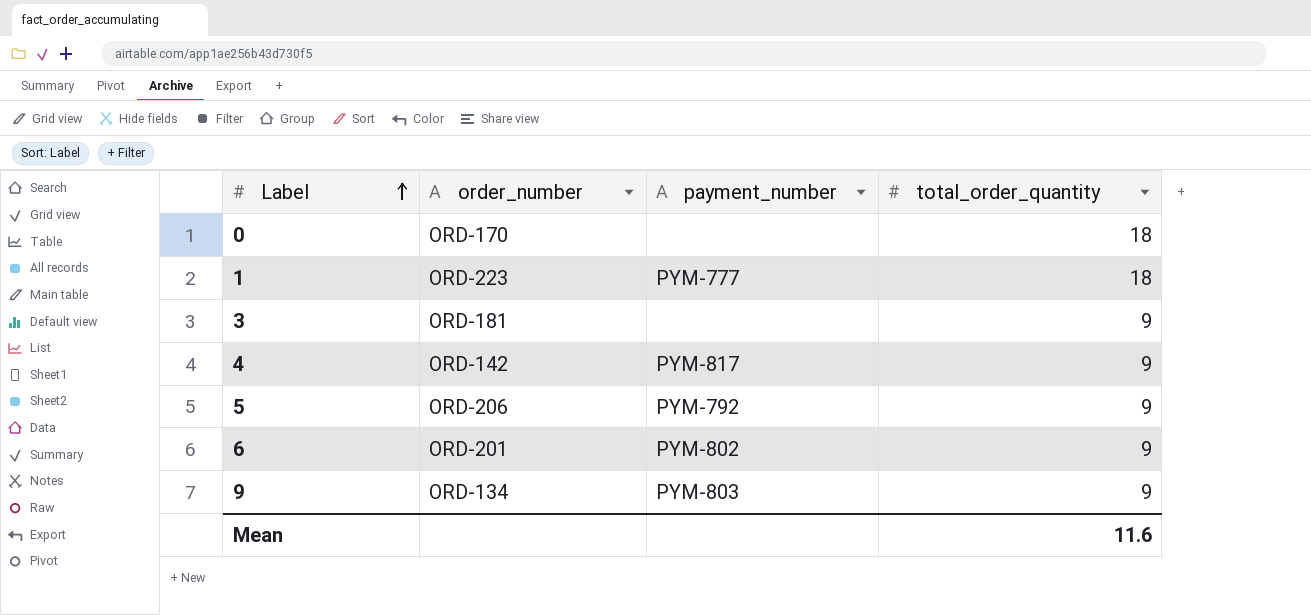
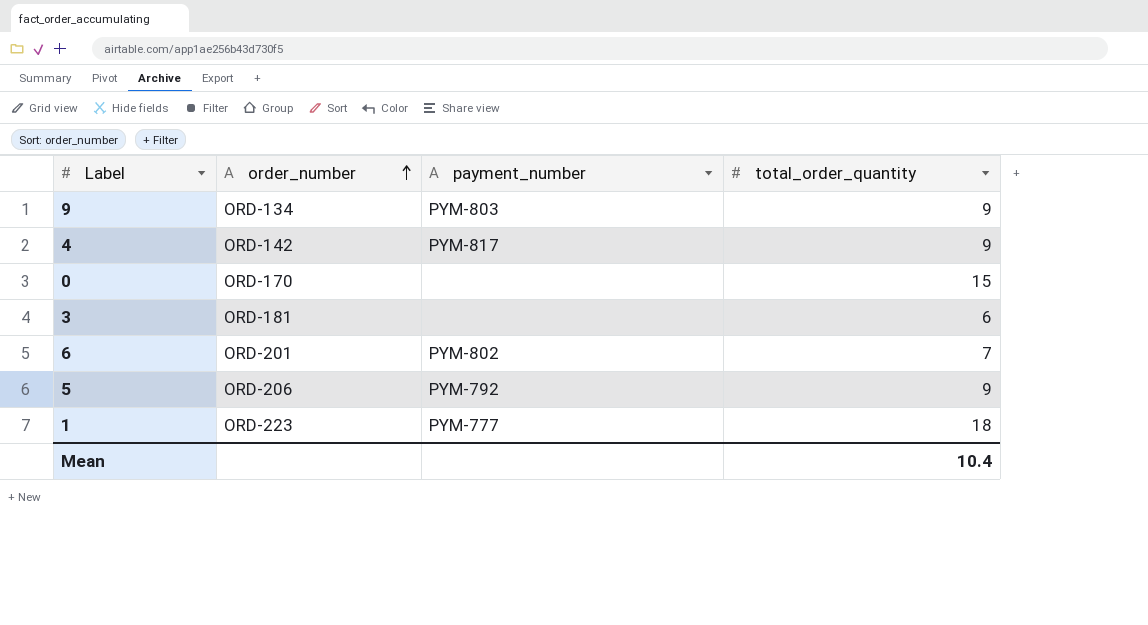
row order: Label ascending -> order_number ascending
0 | total_order_quantity: 18 -> 15
3 | total_order_quantity: 9 -> 6
6 | total_order_quantity: 9 -> 7
Mean | total_order_quantity: 11.6 -> 10.4

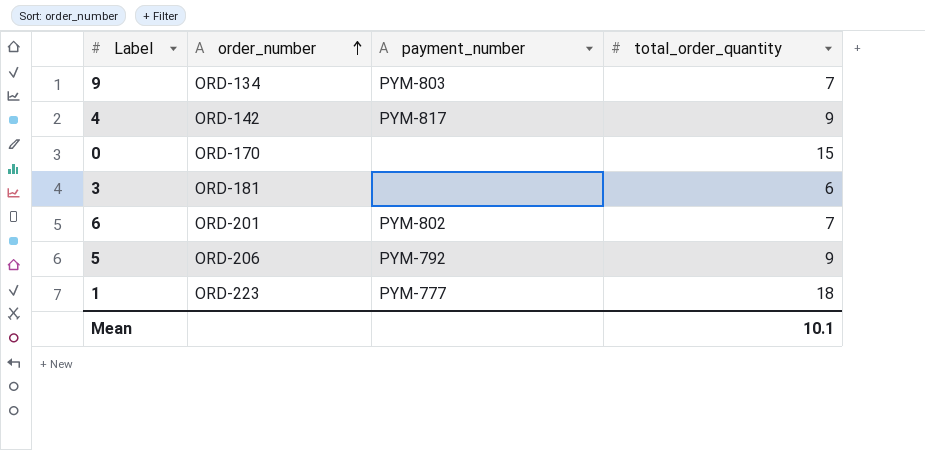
9 | total_order_quantity: 9 -> 7
Mean | total_order_quantity: 10.4 -> 10.1

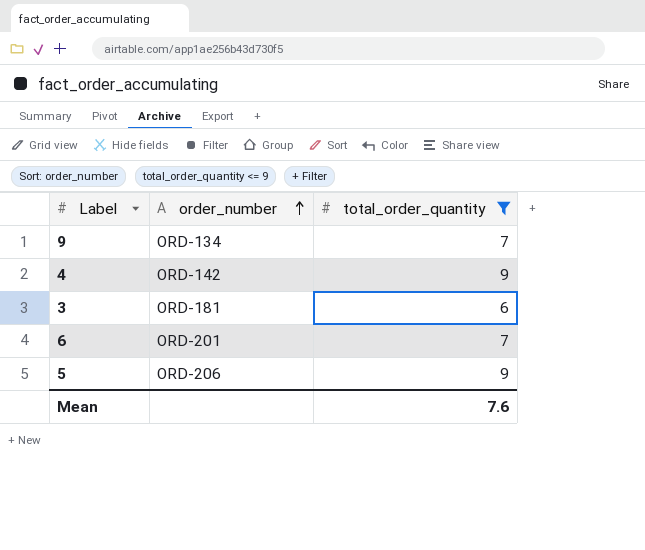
filter: none -> total_order_quantity <= 9
column payment_number | position: 3 -> none
Mean | total_order_quantity: 10.1 -> 7.6

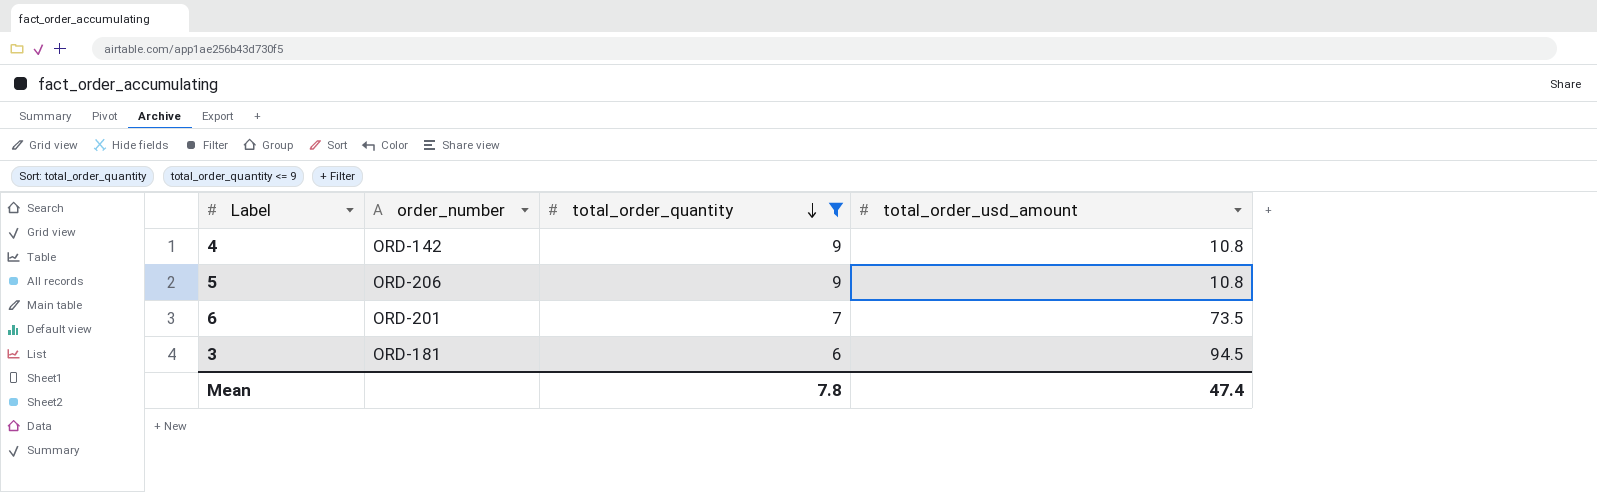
row order: order_number ascending -> total_order_quantity descending
column total_order_usd_amount | position: none -> 4
row 9: ORD-134 | 7 -> none
Mean | total_order_quantity: 7.6 -> 7.8

